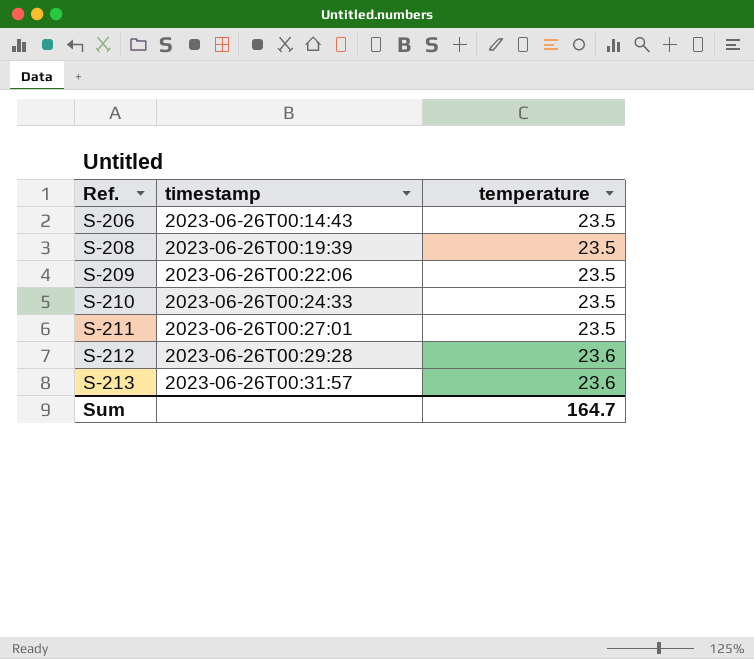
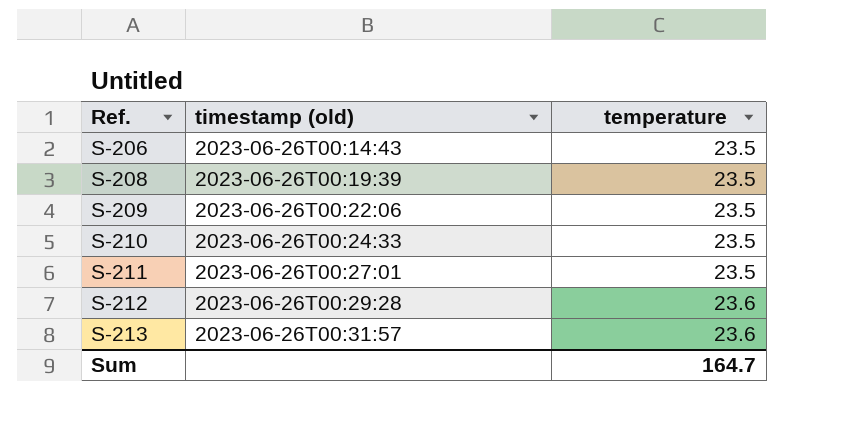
column name: timestamp -> timestamp (old)

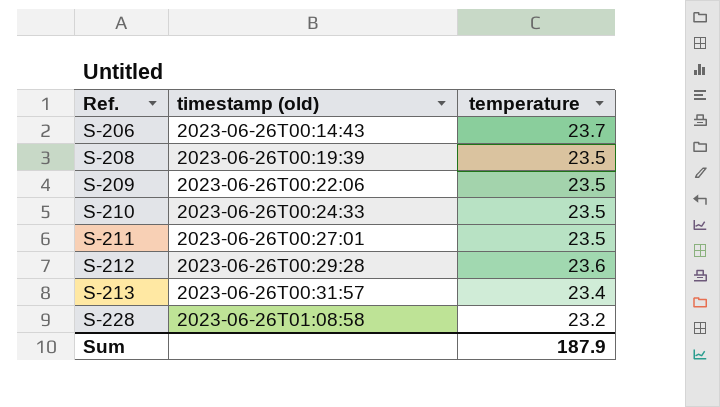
S-206 | temperature: 23.5 -> 23.7
S-213 | temperature: 23.6 -> 23.4
row S-228: none -> 2023-06-26T01:08:58 | 23.2
Sum | temperature: 164.7 -> 187.9

